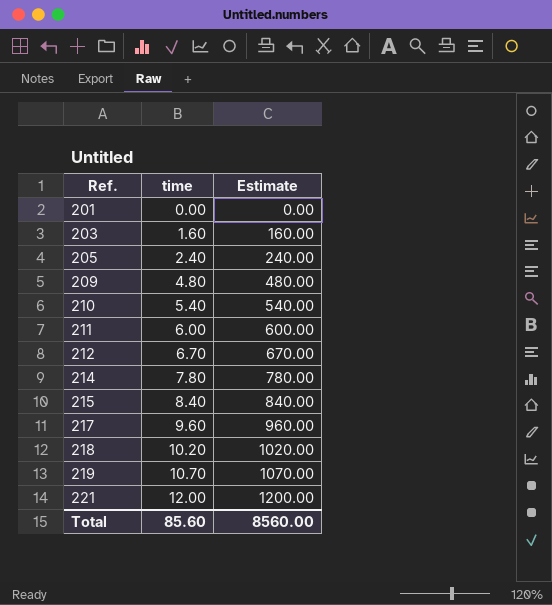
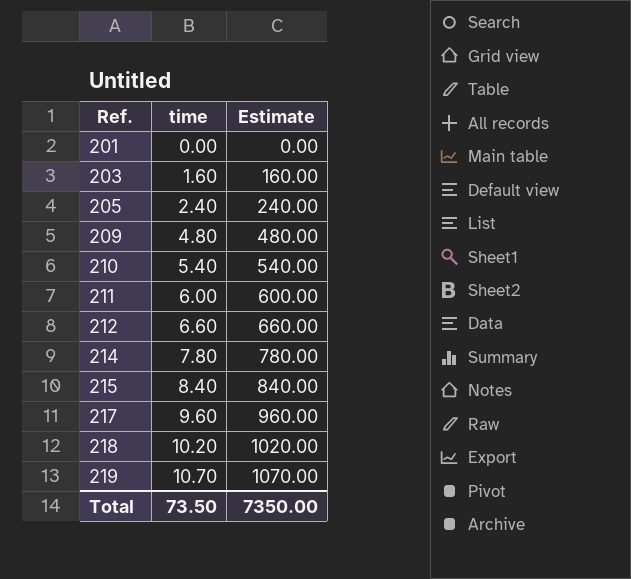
row 221: 12.00 | 1200.00 -> none
212 | time: 6.70 -> 6.60
212 | Estimate: 670.00 -> 660.00
Total | time: 85.60 -> 73.50
Total | Estimate: 8560.00 -> 7350.00

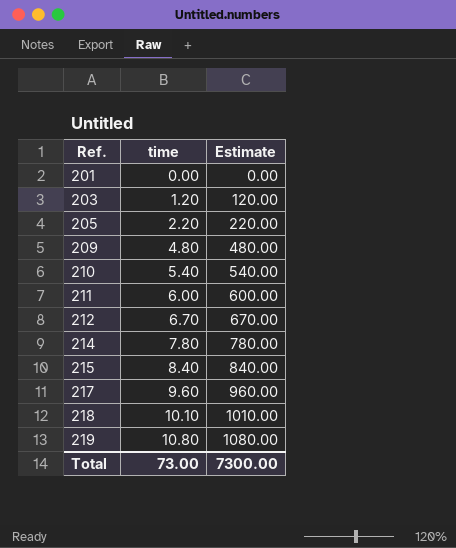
203 | time: 1.60 -> 1.20
203 | Estimate: 160.00 -> 120.00
205 | time: 2.40 -> 2.20
205 | Estimate: 240.00 -> 220.00
212 | time: 6.60 -> 6.70
212 | Estimate: 660.00 -> 670.00
218 | time: 10.20 -> 10.10
218 | Estimate: 1020.00 -> 1010.00
219 | time: 10.70 -> 10.80
219 | Estimate: 1070.00 -> 1080.00
Total | time: 73.50 -> 73.00
Total | Estimate: 7350.00 -> 7300.00

